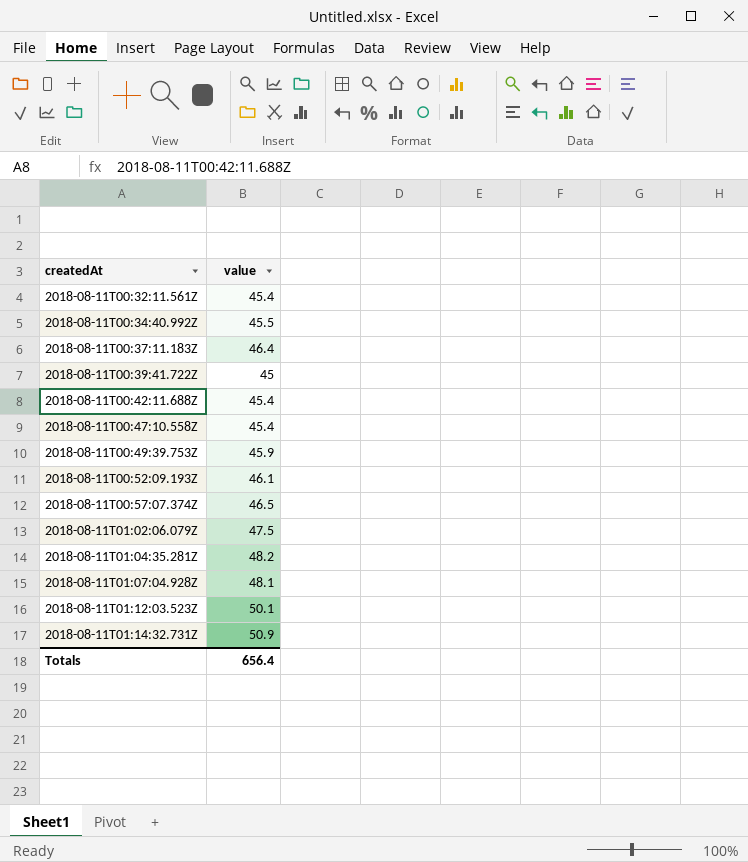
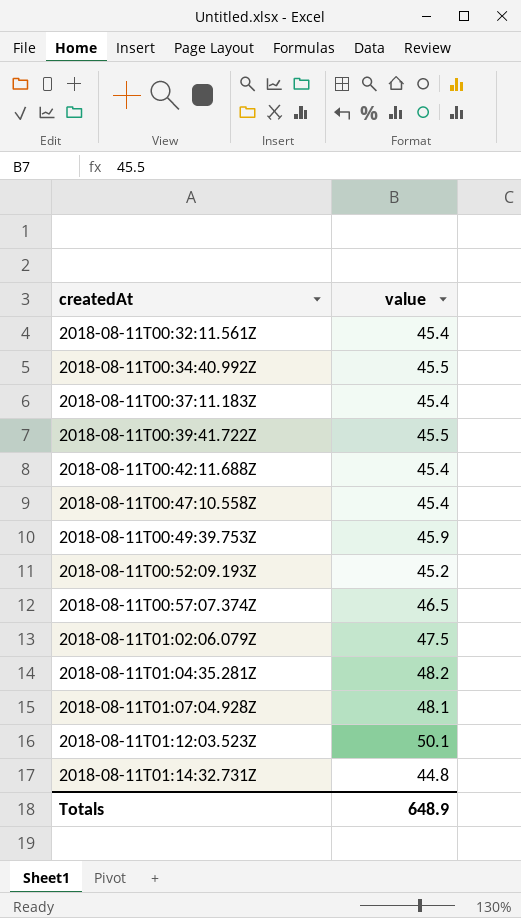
2018-08-11T00:37:11.183Z | value: 46.4 -> 45.4
2018-08-11T00:39:41.722Z | value: 45 -> 45.5
2018-08-11T00:52:09.193Z | value: 46.1 -> 45.2
2018-08-11T01:14:32.731Z | value: 50.9 -> 44.8
Totals | value: 656.4 -> 648.9

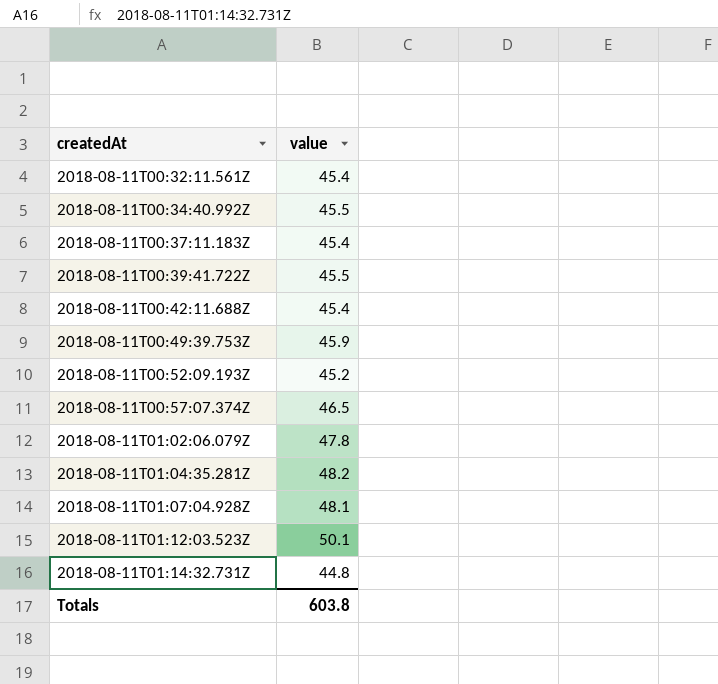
row 2018-08-11T00:47:10.558Z: 45.4 -> none
2018-08-11T01:02:06.079Z | value: 47.5 -> 47.8
Totals | value: 648.9 -> 603.8

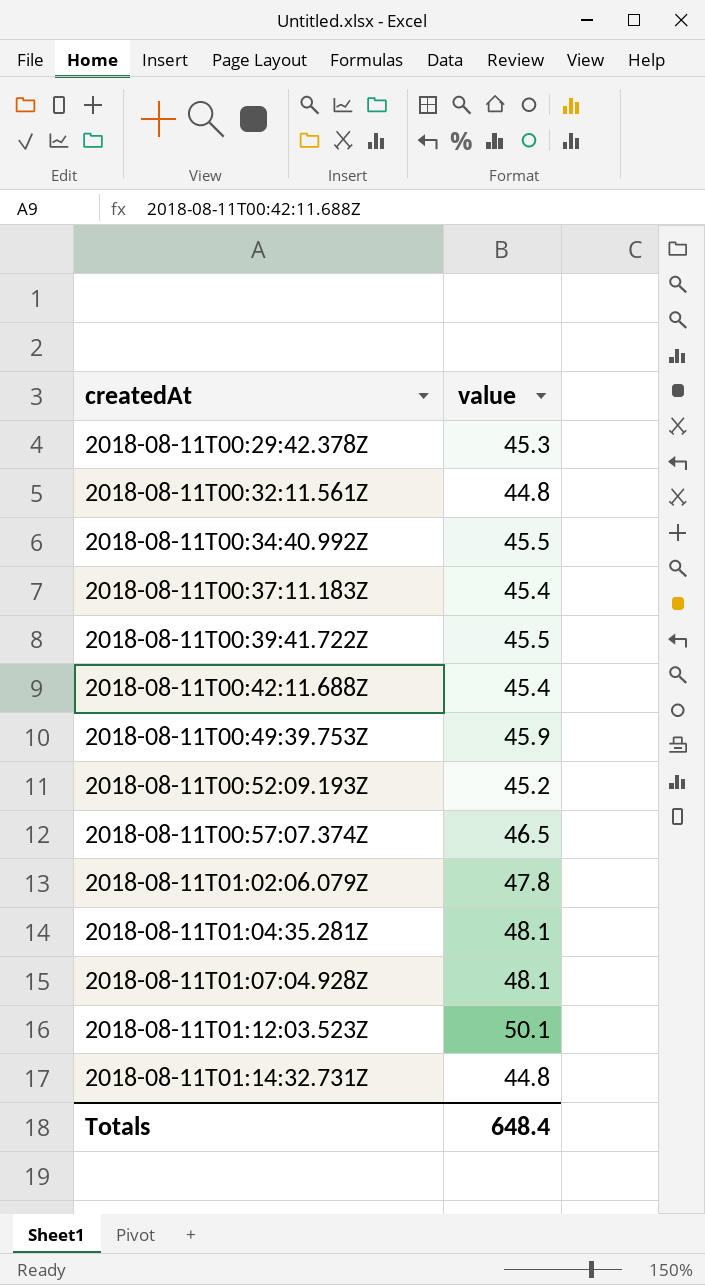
row 2018-08-11T00:29:42.378Z: none -> 45.3
2018-08-11T00:32:11.561Z | value: 45.4 -> 44.8
2018-08-11T01:04:35.281Z | value: 48.2 -> 48.1
Totals | value: 603.8 -> 648.4

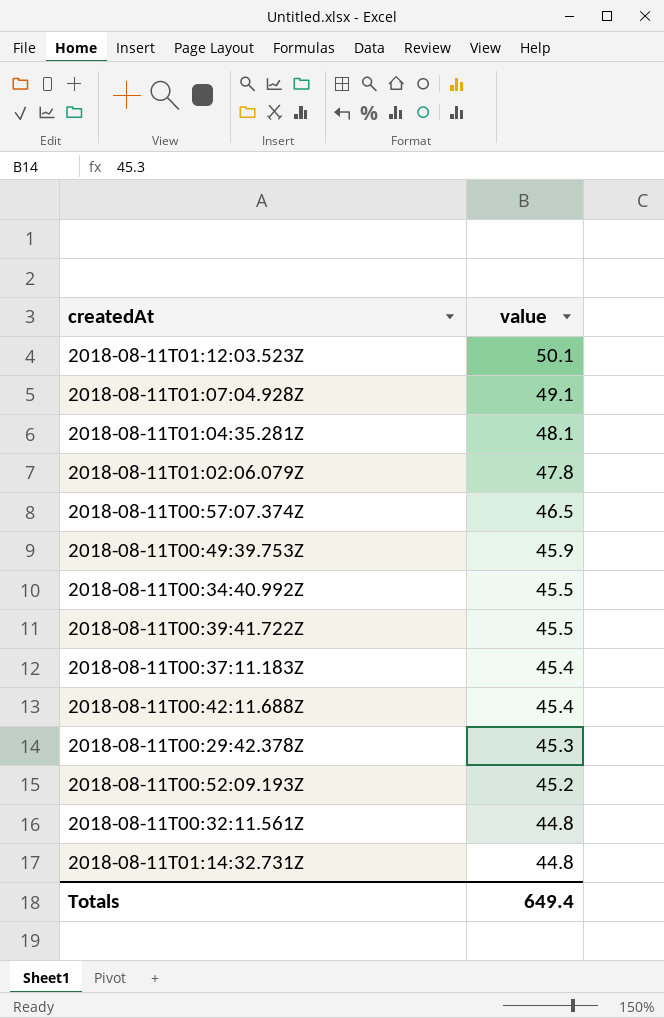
row order: createdAt ascending -> value descending
2018-08-11T01:07:04.928Z | value: 48.1 -> 49.1
Totals | value: 648.4 -> 649.4

